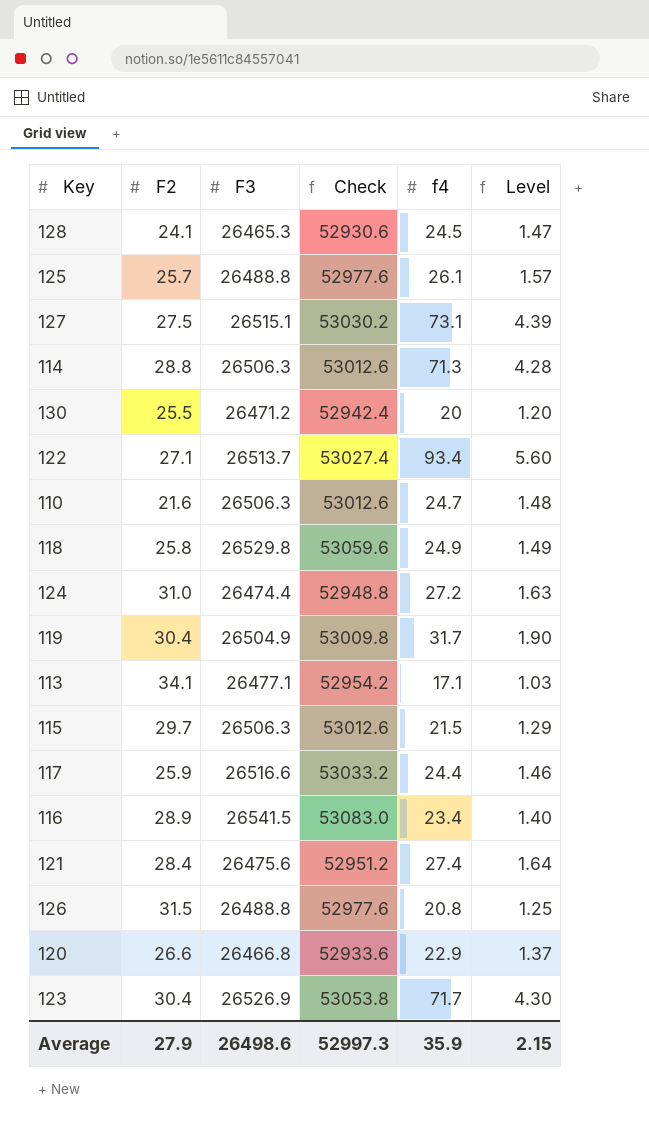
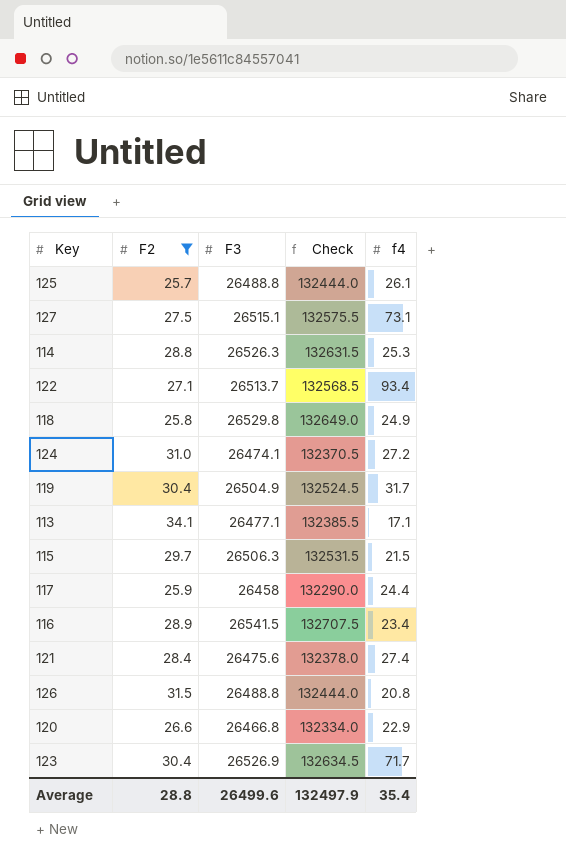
filter: none -> F2 >= 25.7
column Level | formula: [f4] * 0.06 -> none
column Check | formula: [F3] * 2 -> [F3] * 5
114 | F3: 26506.3 -> 26526.3
114 | f4: 71.3 -> 25.3
124 | F3: 26474.4 -> 26474.1
117 | F3: 26516.6 -> 26458
Average | F2: 27.9 -> 28.8
Average | F3: 26498.6 -> 26499.6
Average | Check: 52997.3 -> 132497.9
Average | f4: 35.9 -> 35.4

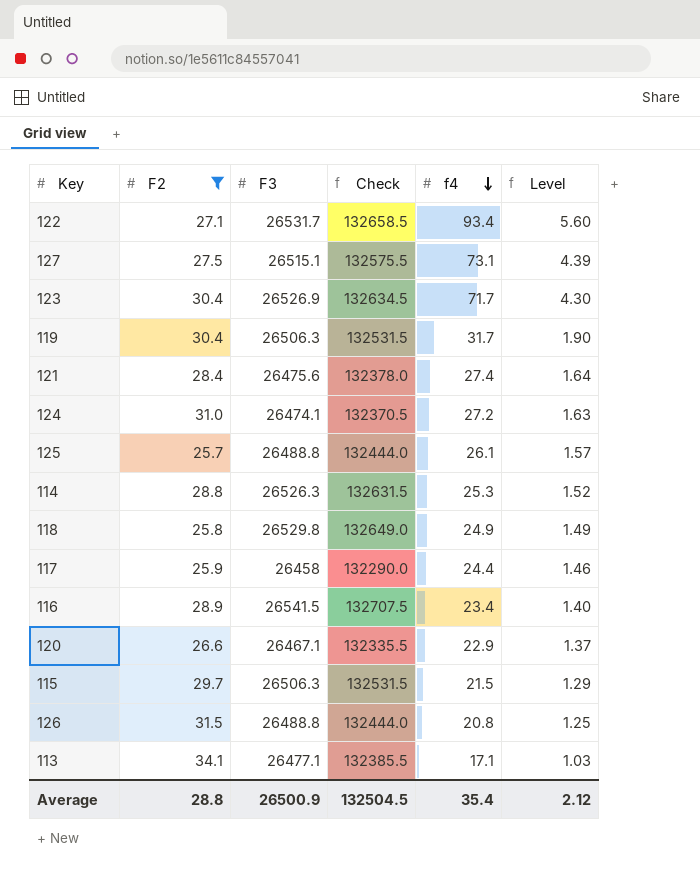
row order: none -> f4 descending
column Level | formula: none -> [f4] * 0.06
122 | F3: 26513.7 -> 26531.7
122 | Check: 132568.5 -> 132658.5
119 | F3: 26504.9 -> 26506.3
119 | Check: 132524.5 -> 132531.5
120 | F3: 26466.8 -> 26467.1
120 | Check: 132334.0 -> 132335.5
Average | F3: 26499.6 -> 26500.9
Average | Check: 132497.9 -> 132504.5

